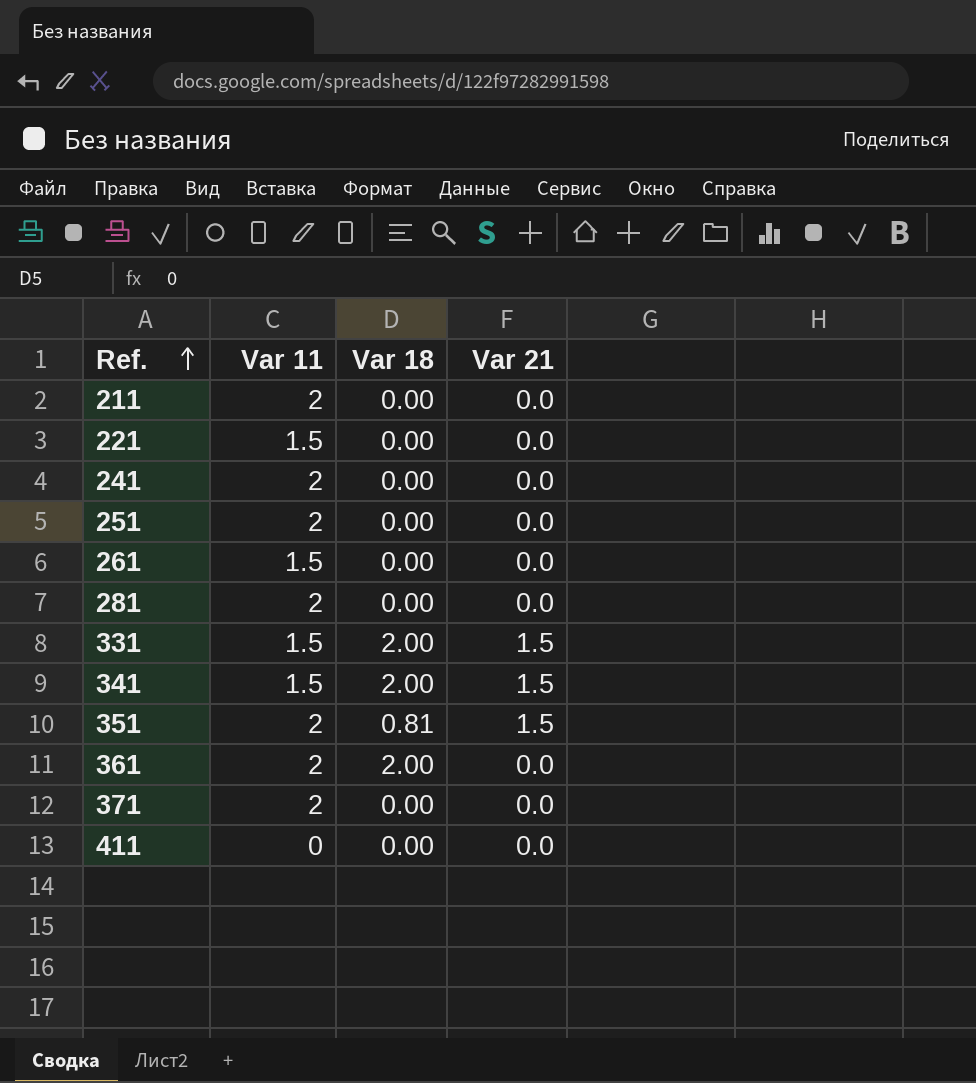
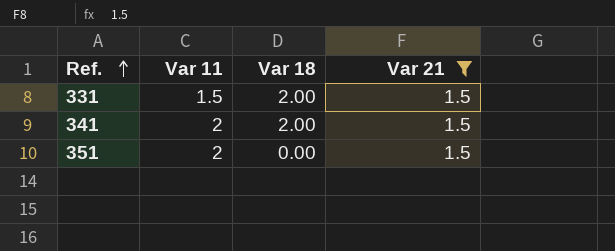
filter: none -> Var 21 = 1.5
341 | Var 11: 1.5 -> 2
351 | Var 18: 0.81 -> 0.00

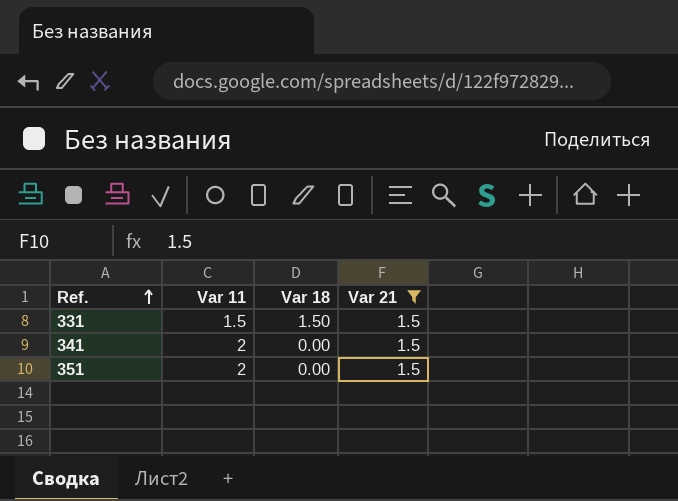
331 | Var 18: 2.00 -> 1.50
341 | Var 18: 2.00 -> 0.00

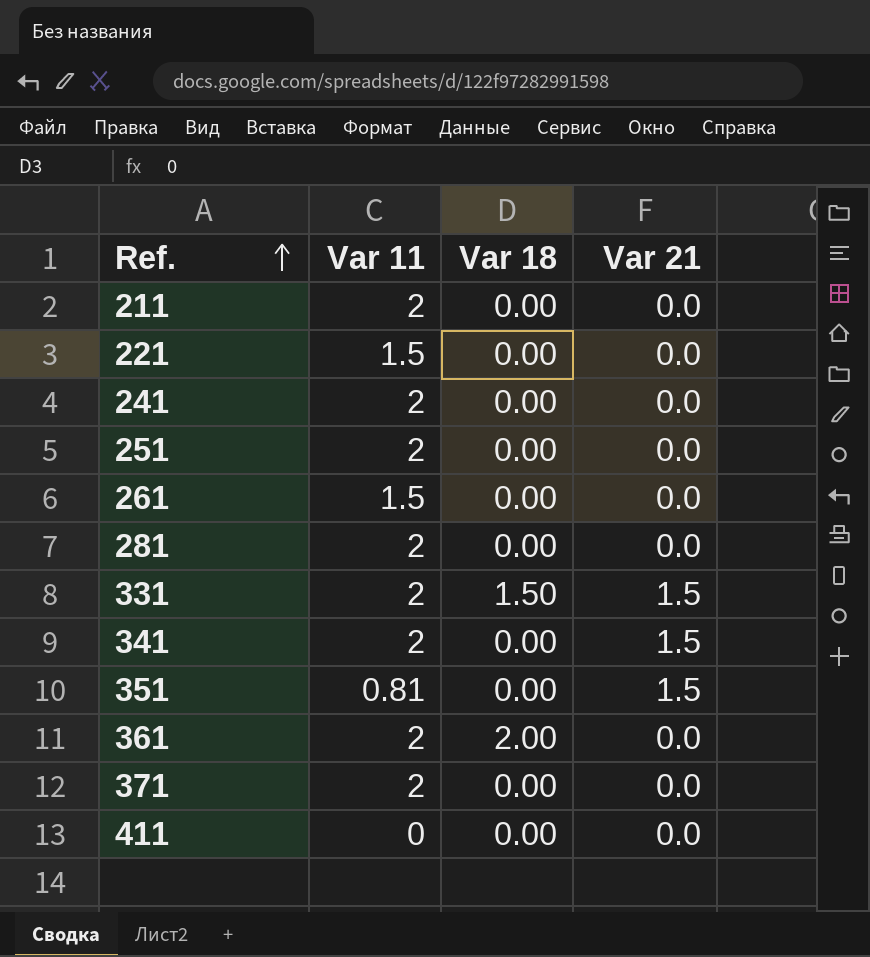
filter: Var 21 = 1.5 -> none
331 | Var 11: 1.5 -> 2
351 | Var 11: 2 -> 0.81

